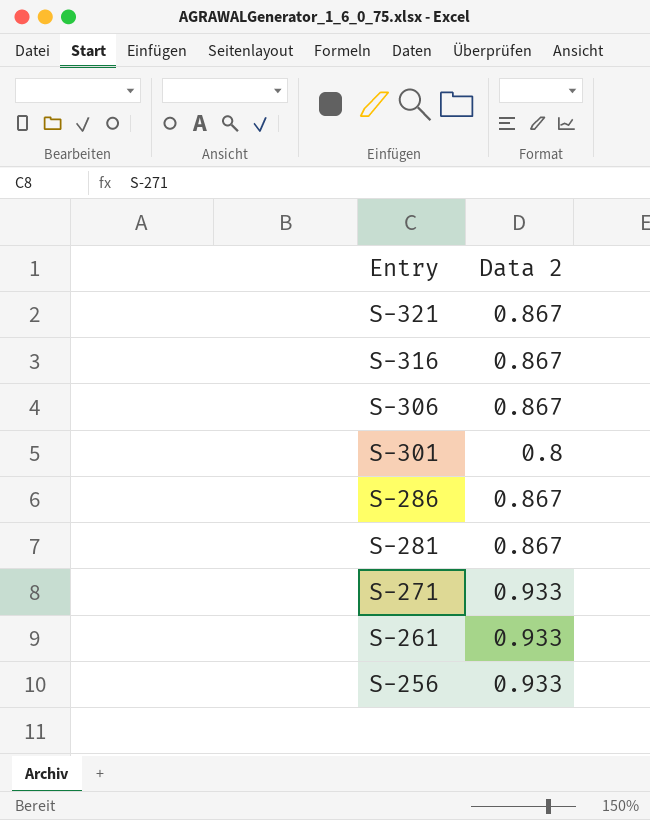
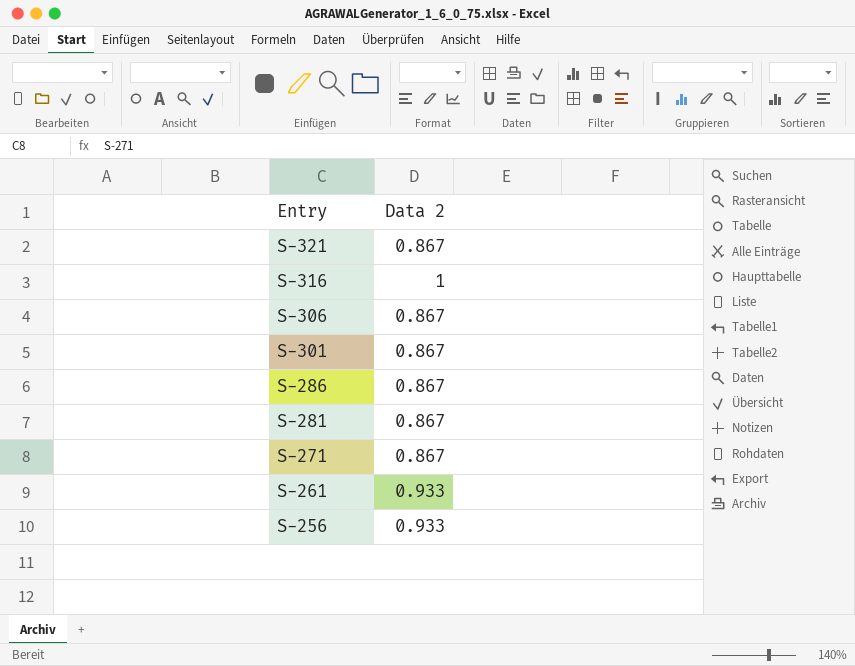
S-316 | Data 2: 0.867 -> 1
S-301 | Data 2: 0.8 -> 0.867
S-271 | Data 2: 0.933 -> 0.867

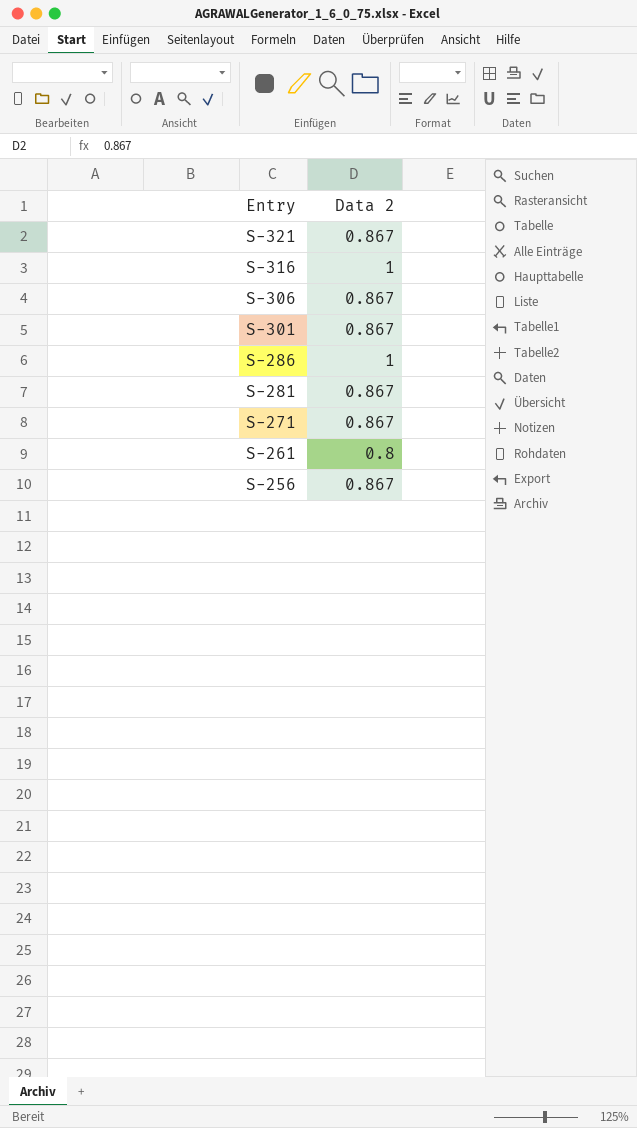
S-286 | Data 2: 0.867 -> 1
S-261 | Data 2: 0.933 -> 0.8
S-256 | Data 2: 0.933 -> 0.867

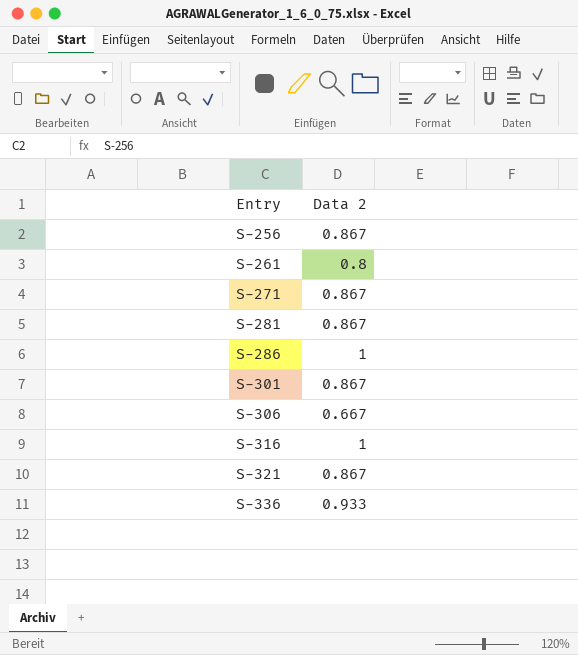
row order: Entry descending -> Entry ascending
S-306 | Data 2: 0.867 -> 0.667
row S-336: none -> 0.933

